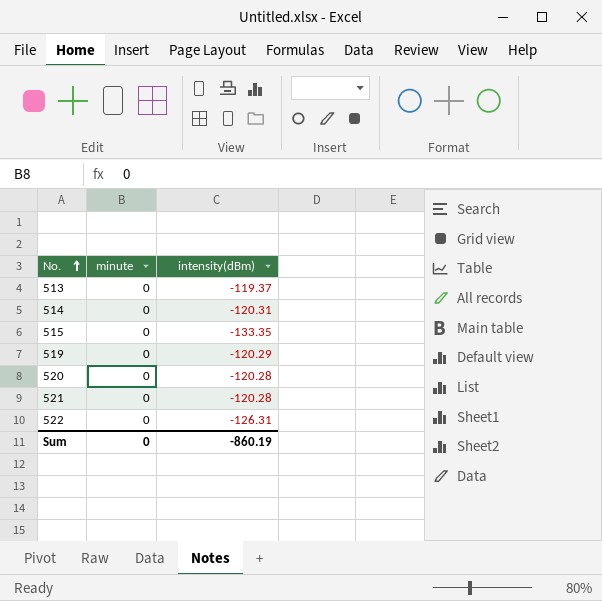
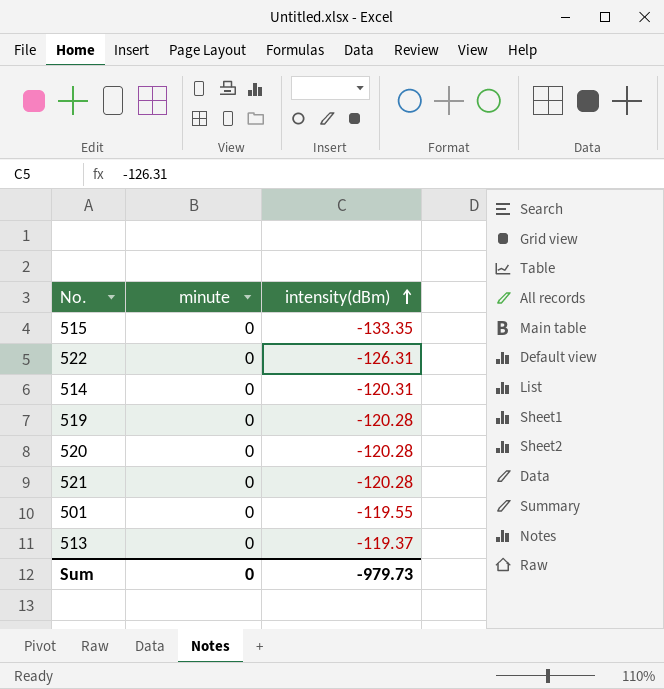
row order: No. ascending -> intensity(dBm) ascending
519 | intensity(dBm): -120.29 -> -120.28
row 501: none -> 0 | -119.55
Sum | intensity(dBm): -860.19 -> -979.73

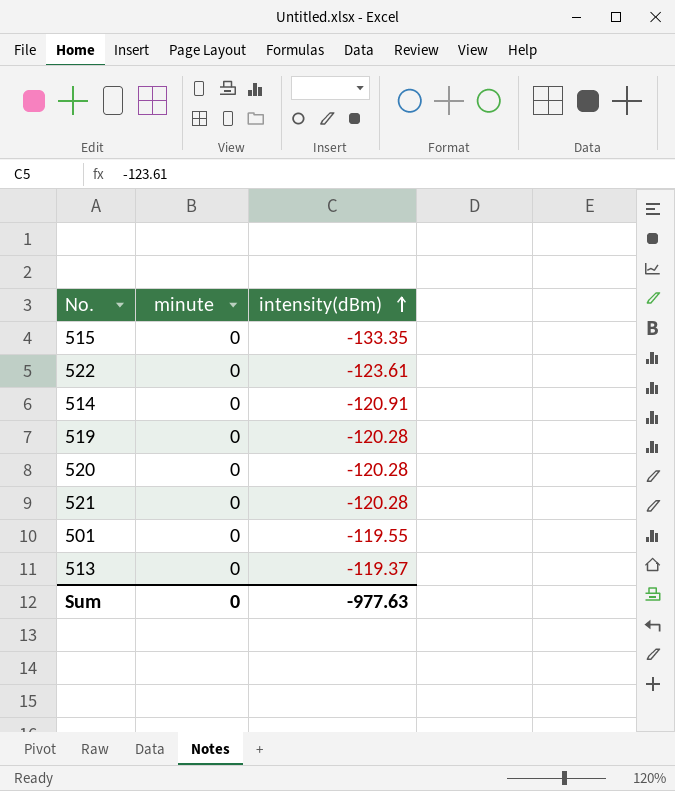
522 | intensity(dBm): -126.31 -> -123.61
514 | intensity(dBm): -120.31 -> -120.91
Sum | intensity(dBm): -979.73 -> -977.63

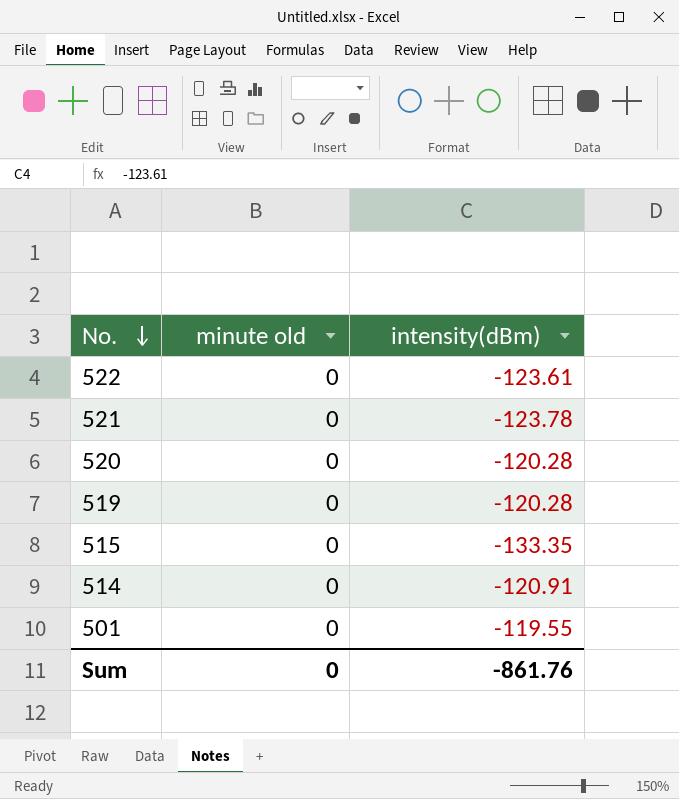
row order: intensity(dBm) ascending -> No. descending
column name: minute -> minute old
row 513: 0 | -119.37 -> none
521 | intensity(dBm): -120.28 -> -123.78
Sum | intensity(dBm): -977.63 -> -861.76

